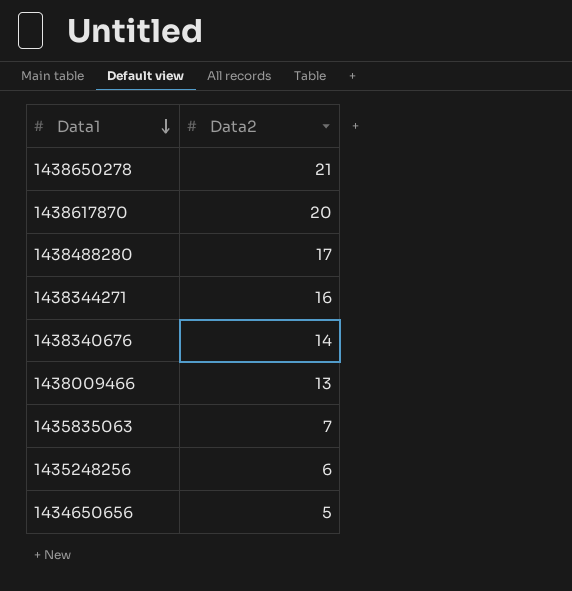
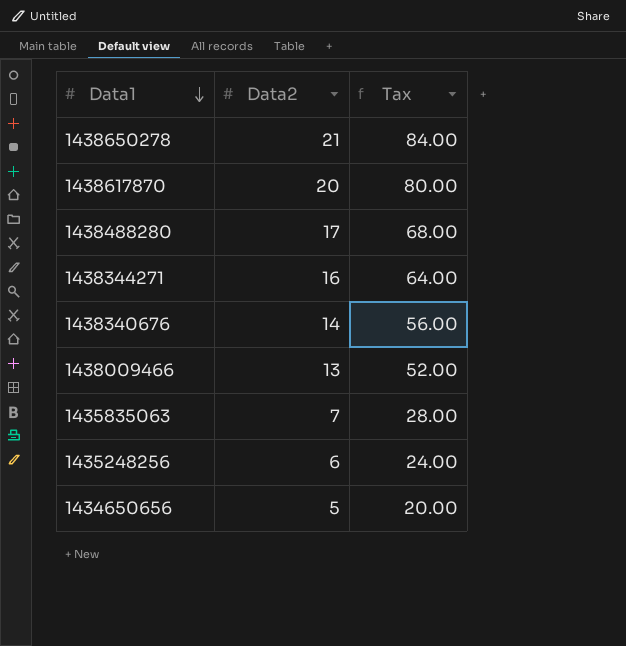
column Tax | formula: none -> [Data2] * 4

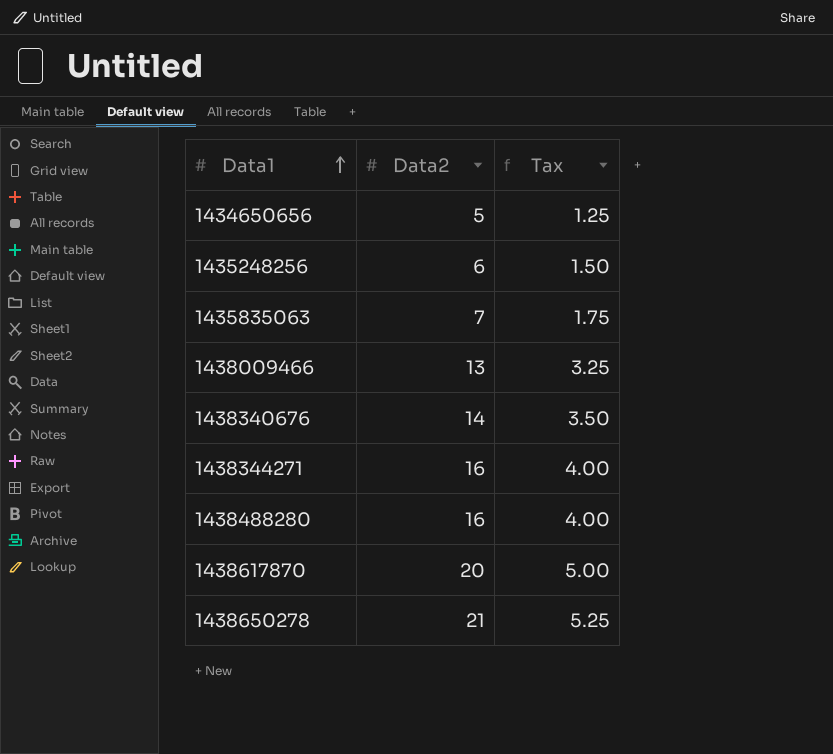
row order: Data1 descending -> Data1 ascending
column Tax | formula: [Data2] * 4 -> [Data2] * 0.25
1438488280 | Data2: 17 -> 16

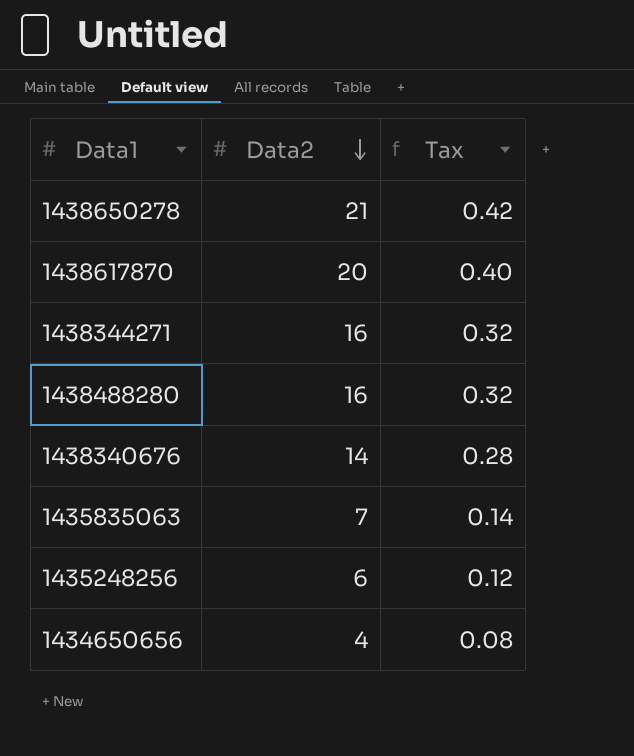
row order: Data1 ascending -> Data2 descending
column Tax | formula: [Data2] * 0.25 -> [Data2] * 0.02
row 1438009466: 13 | 3.25 -> none
1434650656 | Data2: 5 -> 4

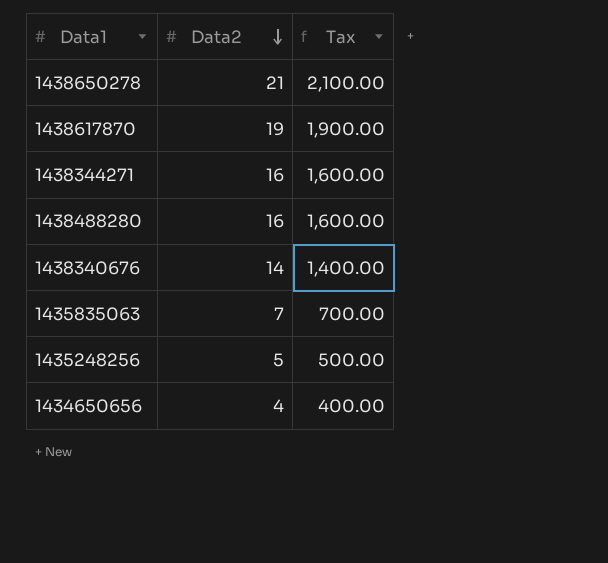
column Tax | formula: [Data2] * 0.02 -> [Data2] * 100
1438617870 | Data2: 20 -> 19
1435248256 | Data2: 6 -> 5

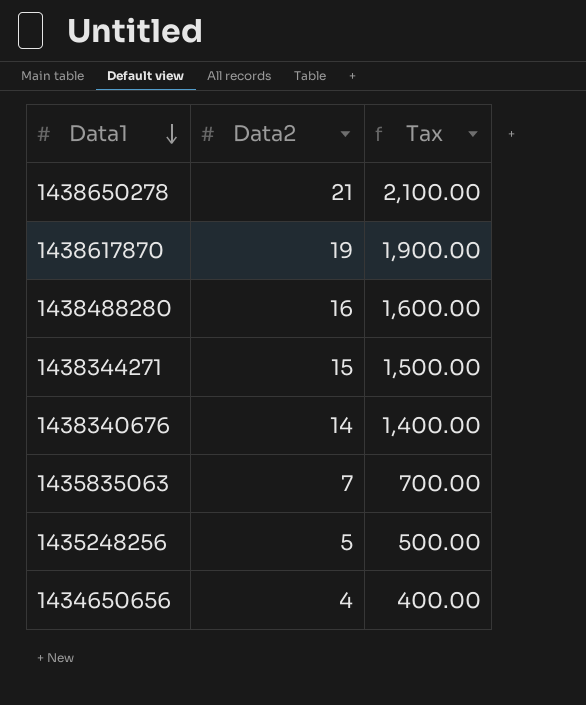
row order: Data2 descending -> Data1 descending
1438344271 | Data2: 16 -> 15
1438344271 | Tax: 1,600.00 -> 1,500.00

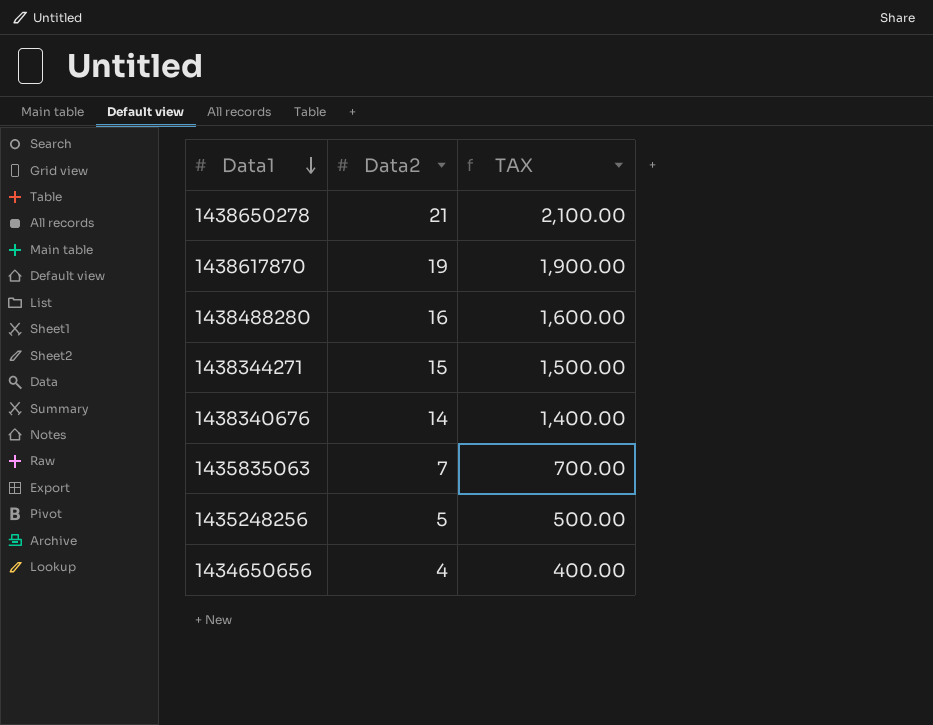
column name: Tax -> TAX

